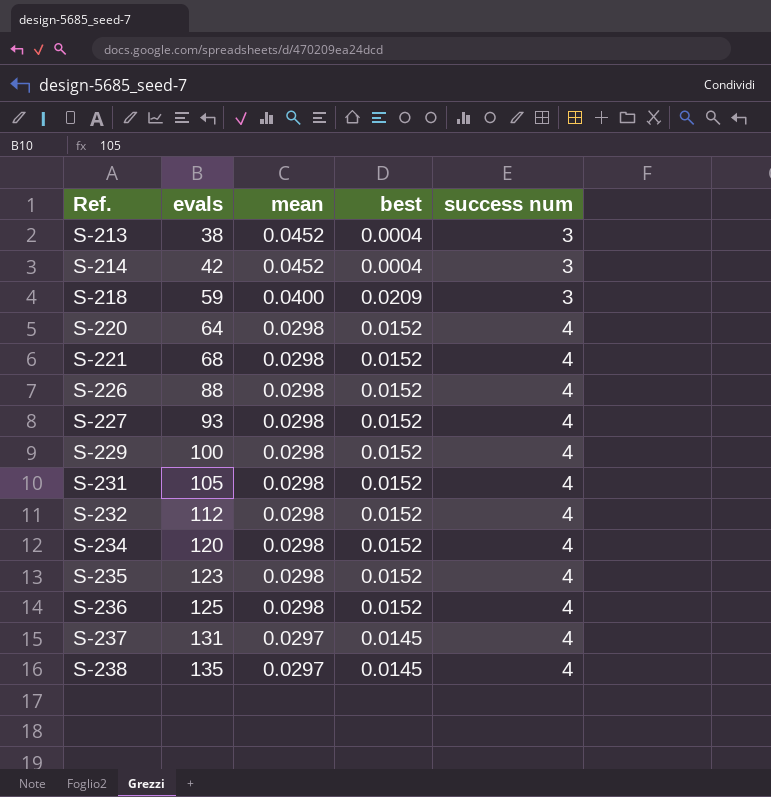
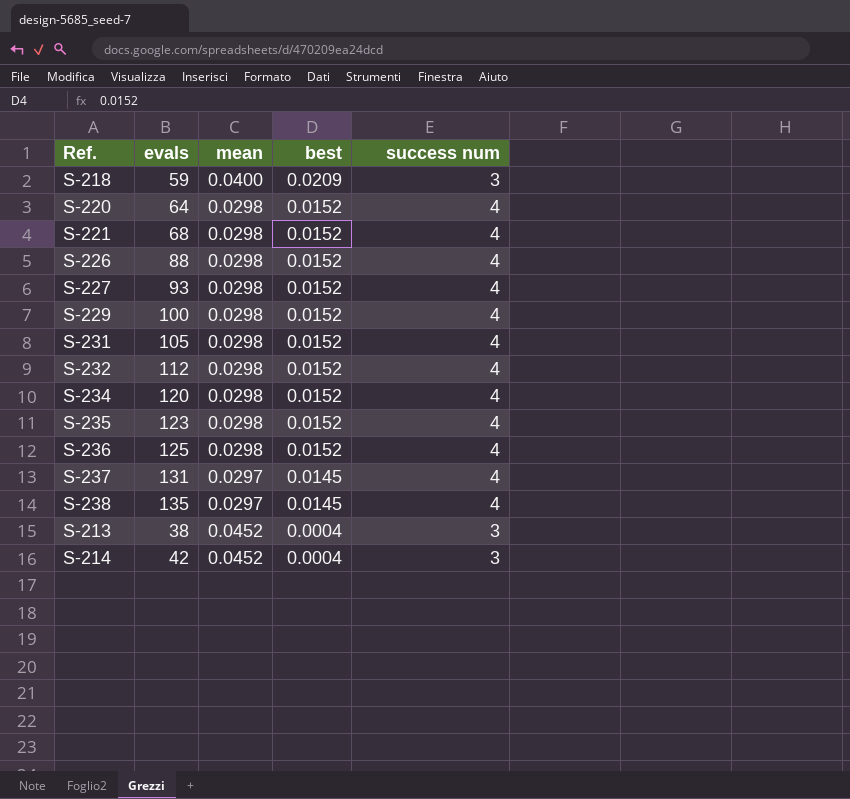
row order: Ref. ascending -> best descending

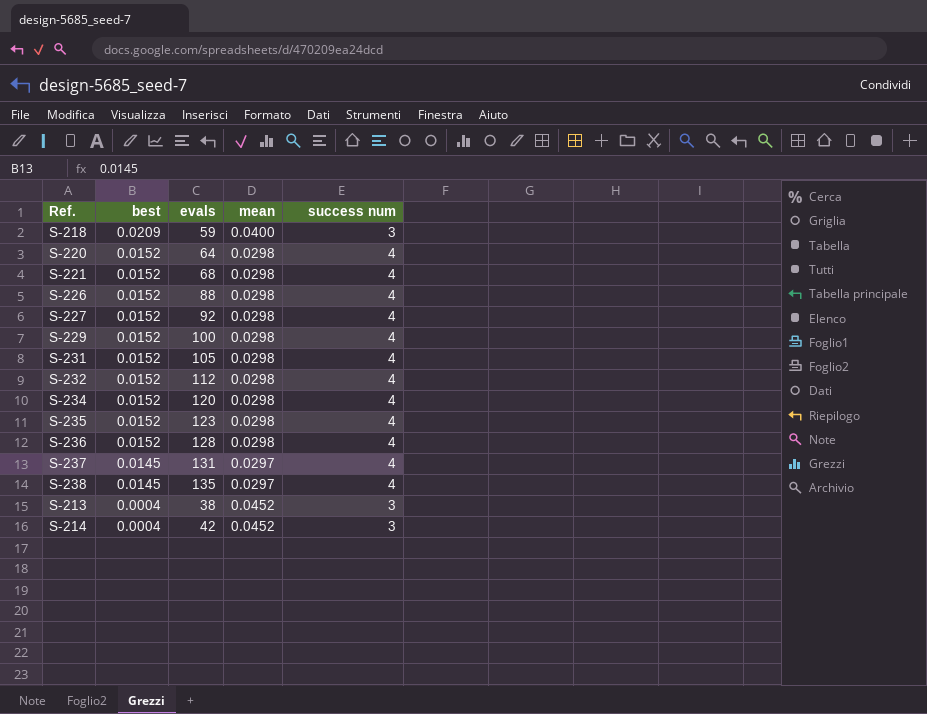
column best | position: 4 -> 2
S-227 | evals: 93 -> 92
S-236 | evals: 125 -> 128

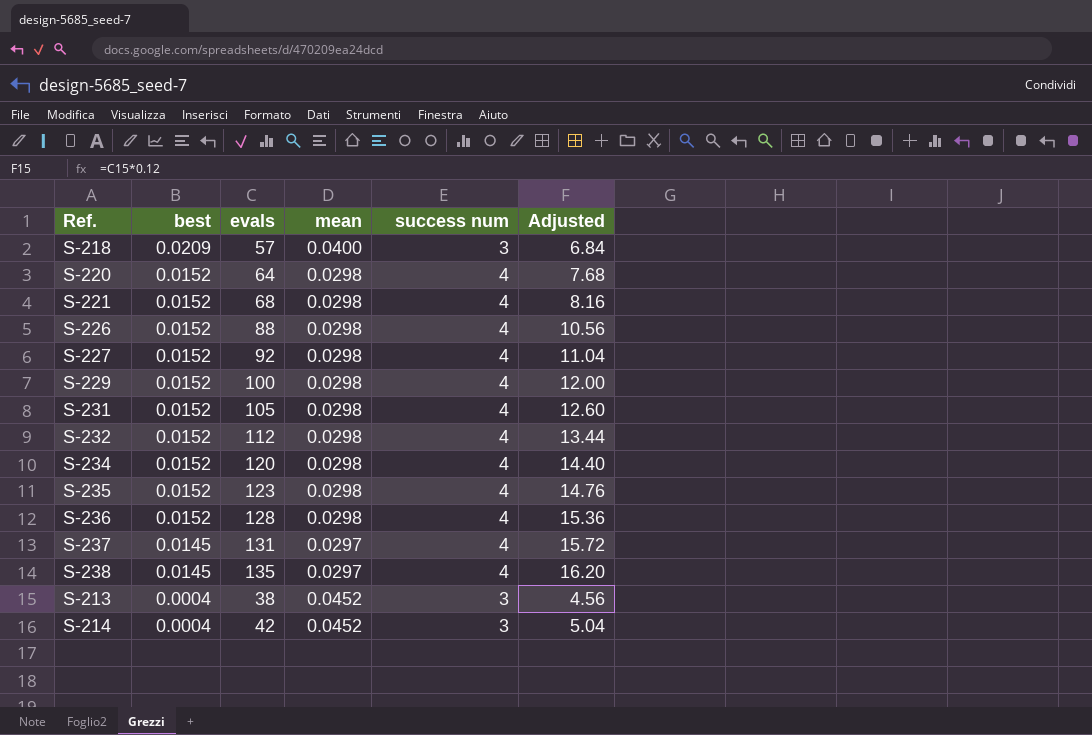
column Adjusted | formula: none -> [evals] * 0.12
S-218 | evals: 59 -> 57

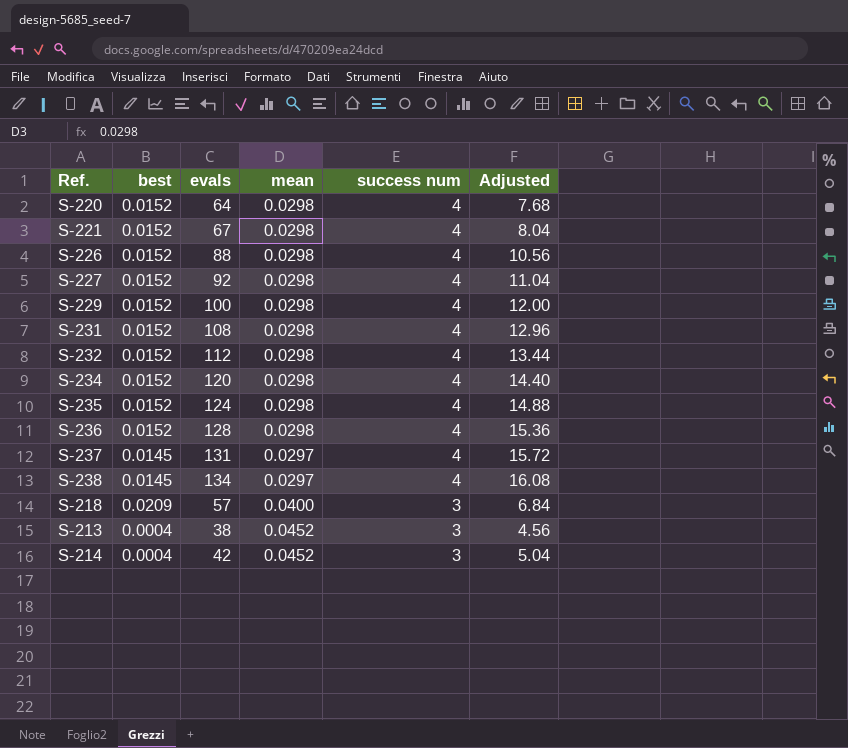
row order: best descending -> success num descending
S-221 | evals: 68 -> 67
S-221 | Adjusted: 8.16 -> 8.04
S-231 | evals: 105 -> 108
S-231 | Adjusted: 12.60 -> 12.96
S-235 | evals: 123 -> 124
S-235 | Adjusted: 14.76 -> 14.88
S-238 | evals: 135 -> 134
S-238 | Adjusted: 16.20 -> 16.08

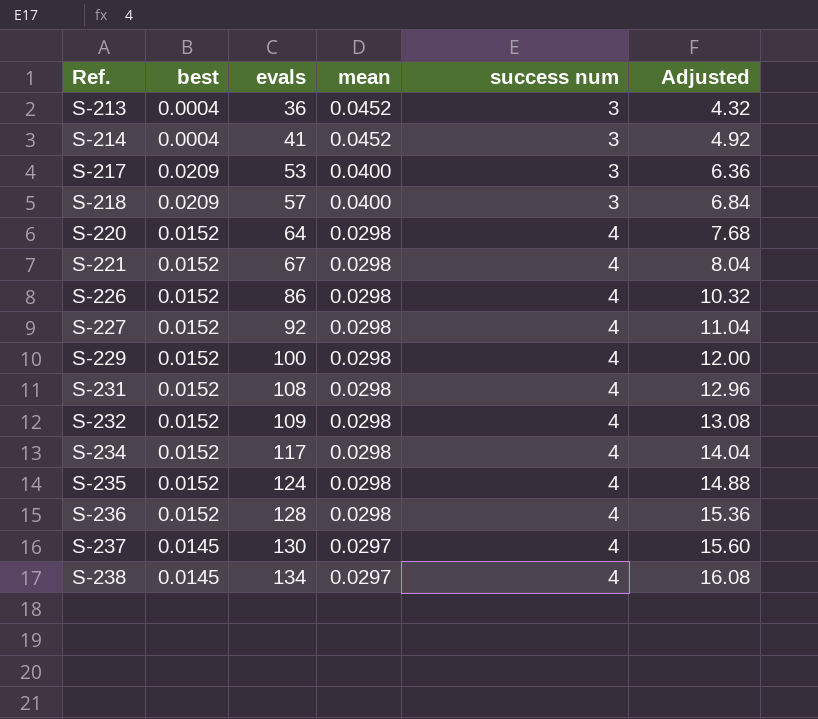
row order: success num descending -> Ref. ascending
S-213 | evals: 38 -> 36
S-213 | Adjusted: 4.56 -> 4.32
S-214 | evals: 42 -> 41
S-214 | Adjusted: 5.04 -> 4.92
row S-217: none -> 0.0209 | 53 | 0.0400 | 3 | 6.36
S-226 | evals: 88 -> 86
S-226 | Adjusted: 10.56 -> 10.32
S-232 | evals: 112 -> 109
S-232 | Adjusted: 13.44 -> 13.08
S-234 | evals: 120 -> 117
S-234 | Adjusted: 14.40 -> 14.04
S-237 | evals: 131 -> 130
S-237 | Adjusted: 15.72 -> 15.60

